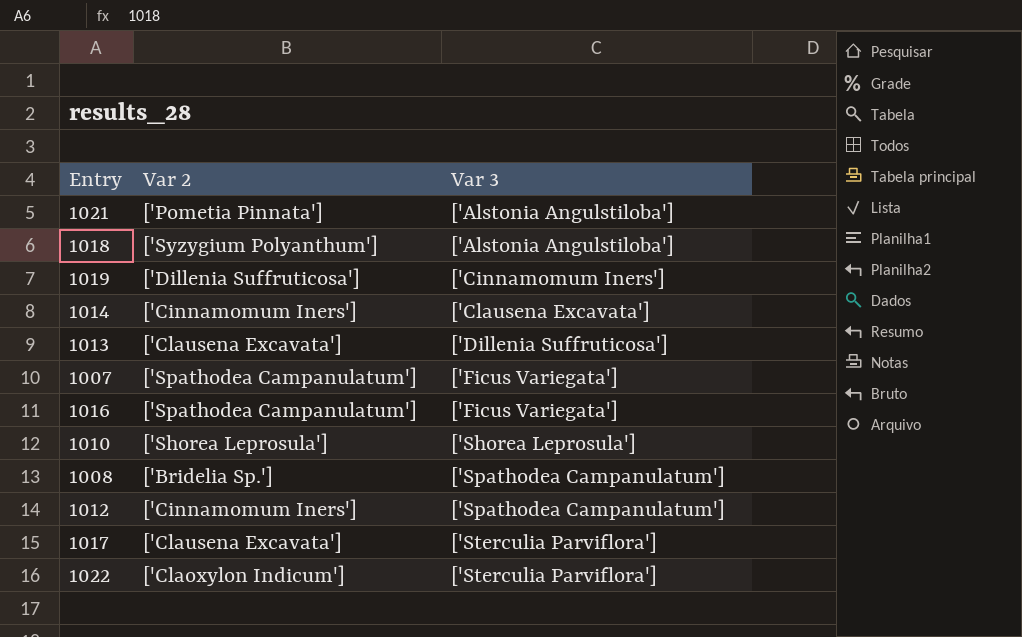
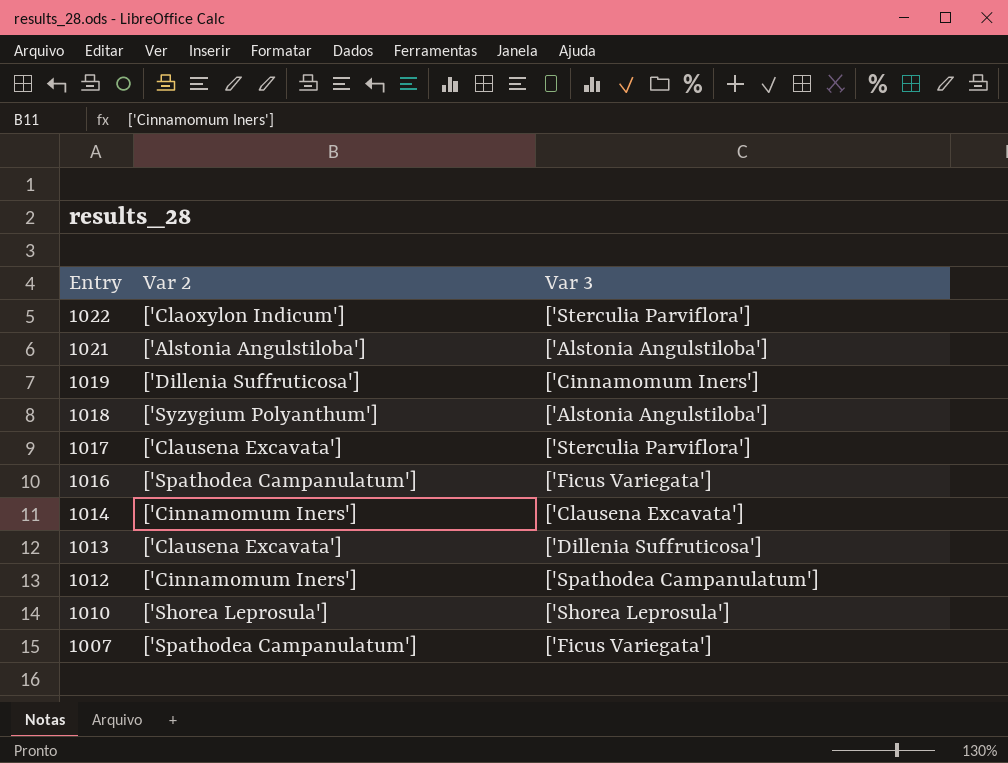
row order: Var 3 ascending -> Entry descending
row 1008: ['Bridelia Sp.'] | ['Spathodea Campanulatum'] -> none
1021 | Var 2: ['Pometia Pinnata'] -> ['Alstonia Angulstiloba']

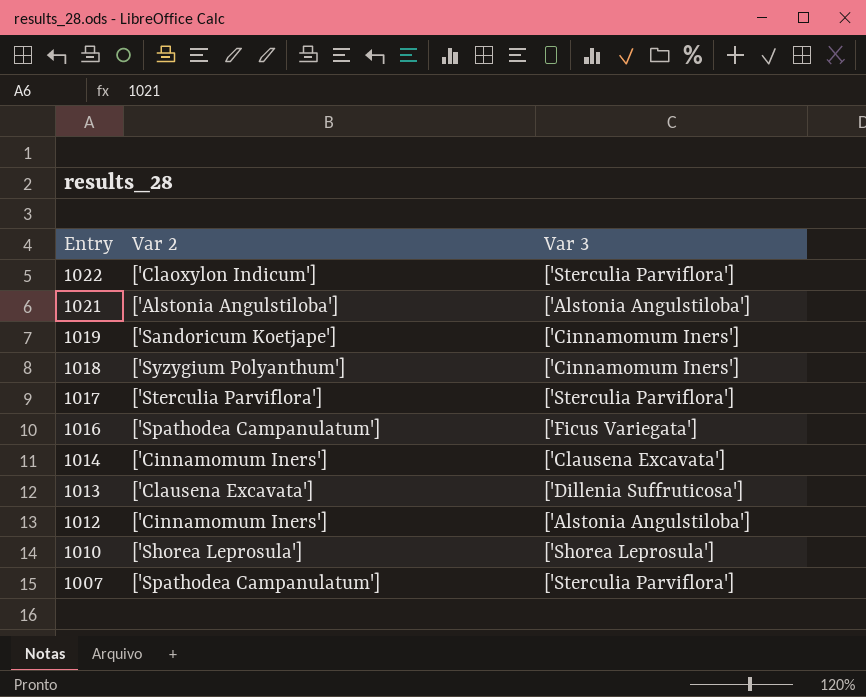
1019 | Var 2: ['Dillenia Suffruticosa'] -> ['Sandoricum Koetjape']
1018 | Var 3: ['Alstonia Angulstiloba'] -> ['Cinnamomum Iners']
1017 | Var 2: ['Clausena Excavata'] -> ['Sterculia Parviflora']
1012 | Var 3: ['Spathodea Campanulatum'] -> ['Alstonia Angulstiloba']
1007 | Var 3: ['Ficus Variegata'] -> ['Sterculia Parviflora']

